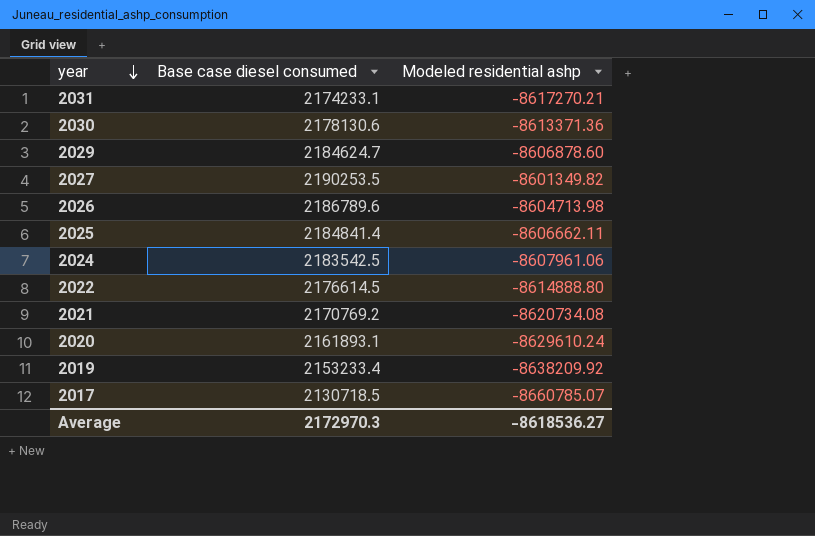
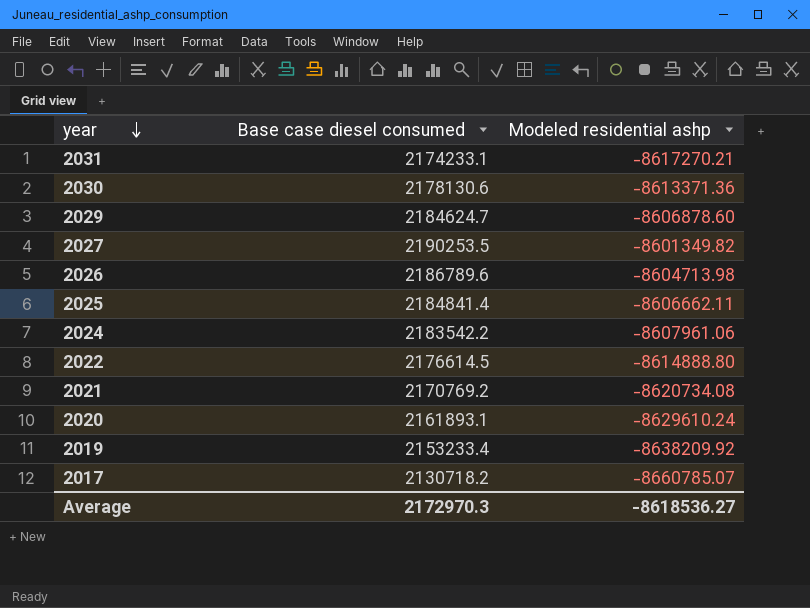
2024 | Base case diesel consumed: 2183542.5 -> 2183542.2
2017 | Base case diesel consumed: 2130718.5 -> 2130718.2

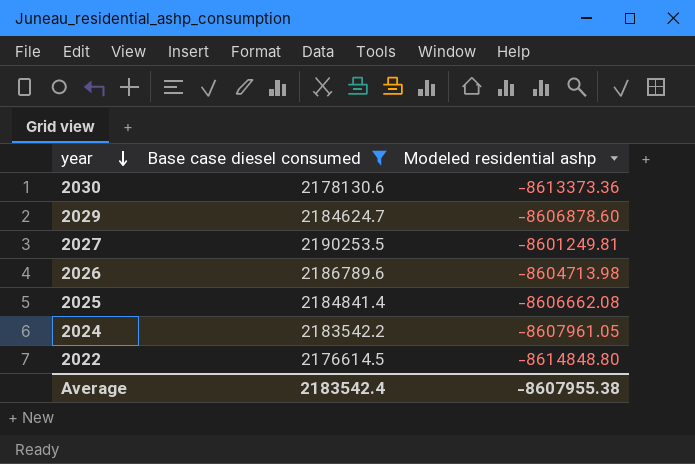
filter: none -> Base case diesel consumed >= 2176614.5
2030 | Modeled residential ashp: -8613371.36 -> -8613373.36
2027 | Modeled residential ashp: -8601349.82 -> -8601249.81
2025 | Modeled residential ashp: -8606662.11 -> -8606662.08
2024 | Modeled residential ashp: -8607961.06 -> -8607961.05
2022 | Modeled residential ashp: -8614888.80 -> -8614848.80
Average | Base case diesel consumed: 2172970.3 -> 2183542.4
Average | Modeled residential ashp: -8618536.27 -> -8607955.38

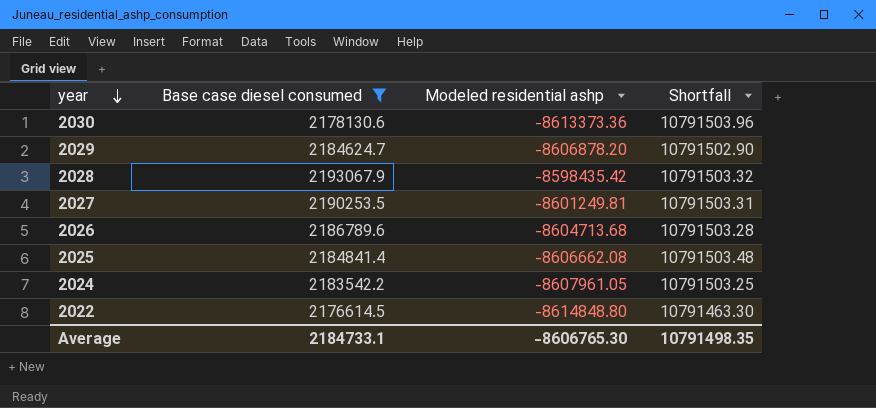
column Shortfall | formula: none -> [Base case diesel consumed] - [Modeled residential ashp]
2029 | Modeled residential ashp: -8606878.60 -> -8606878.20
row 2028: none -> 2193067.9 | -8598435.42 | 10791503.32
2026 | Modeled residential ashp: -8604713.98 -> -8604713.68
Average | Base case diesel consumed: 2183542.4 -> 2184733.1
Average | Modeled residential ashp: -8607955.38 -> -8606765.30

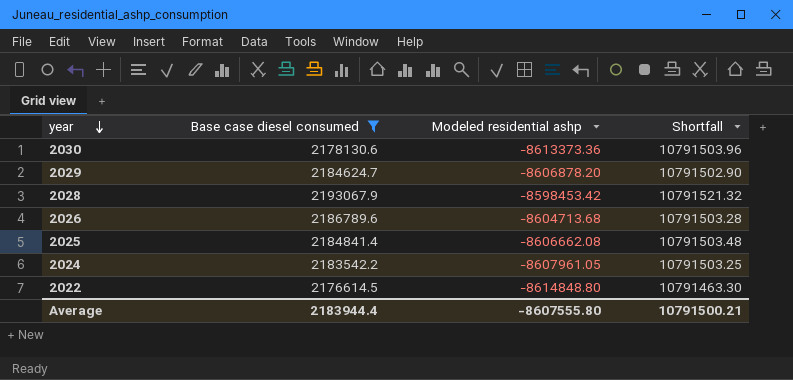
row 2027: 2190253.5 | -8601249.81 | 10791503.31 -> none
2028 | Modeled residential ashp: -8598435.42 -> -8598453.42
2028 | Shortfall: 10791503.32 -> 10791521.32
Average | Base case diesel consumed: 2184733.1 -> 2183944.4
Average | Modeled residential ashp: -8606765.30 -> -8607555.80
Average | Shortfall: 10791498.35 -> 10791500.21

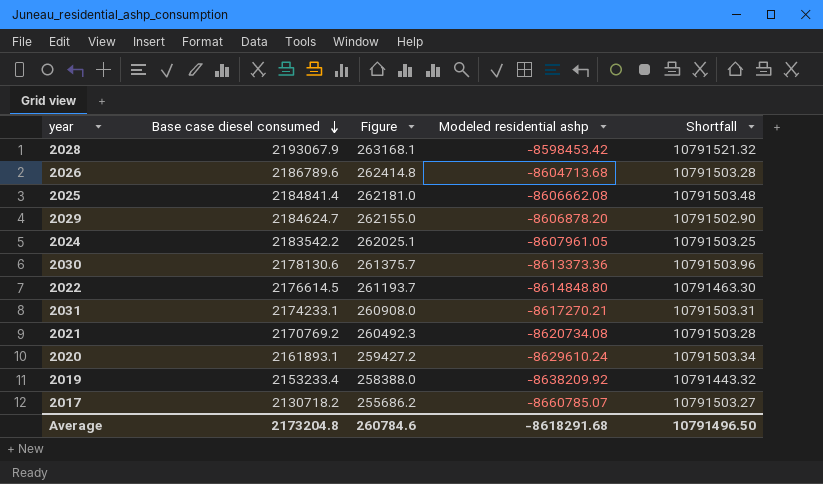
filter: Base case diesel consumed >= 2176614.5 -> none
row order: year descending -> Base case diesel consumed descending
column Figure | formula: none -> [Base case diesel consumed] * 0.12
Average | Base case diesel consumed: 2183944.4 -> 2173204.8
Average | Modeled residential ashp: -8607555.80 -> -8618291.68
Average | Shortfall: 10791500.21 -> 10791496.50

